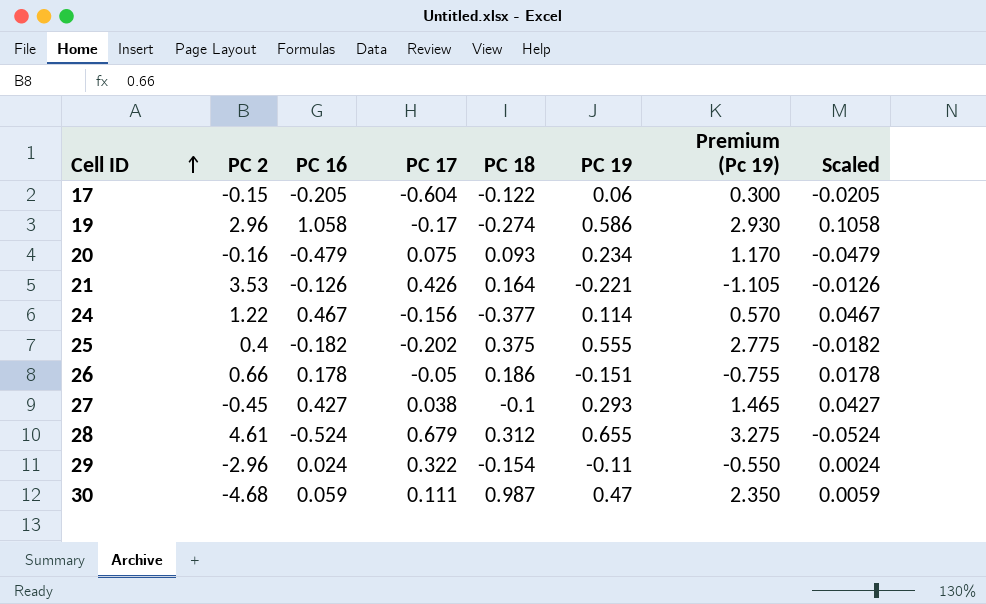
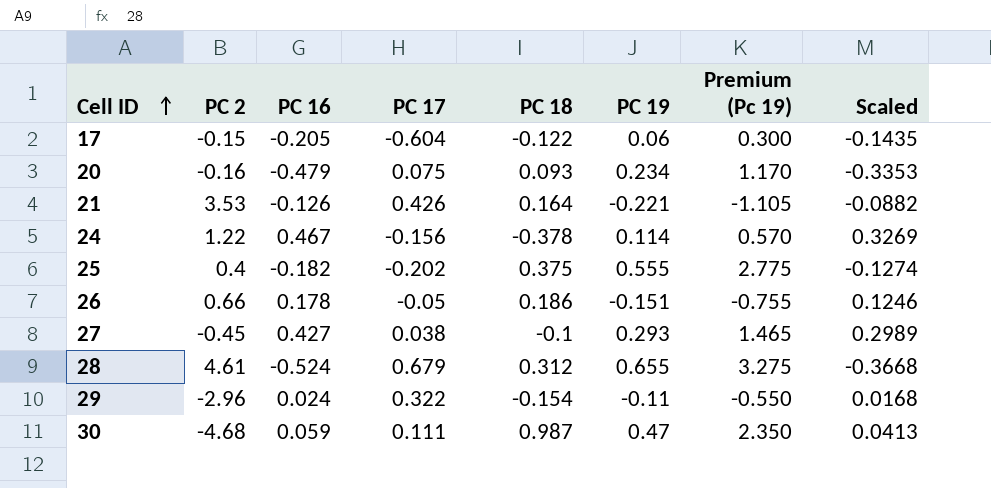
column Scaled | formula: [PC 16] * 0.1 -> [PC 16] * 0.7
row 19: 2.96 | 1.058 | -0.17 | -0.274 | 0.586 | 2.930 | 0.1058 -> none
24 | PC 18: -0.377 -> -0.378

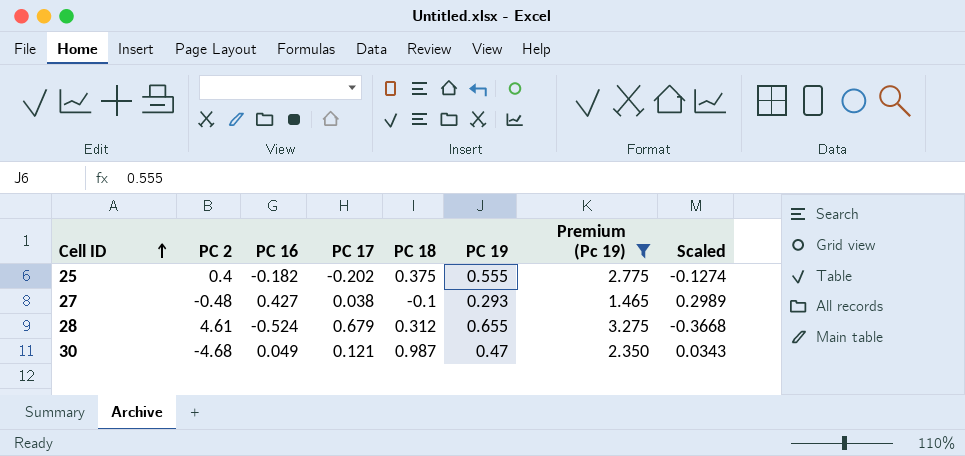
filter: none -> Premium (Pc 19) >= 1.465
27 | PC 2: -0.45 -> -0.48
30 | PC 16: 0.059 -> 0.049
30 | PC 17: 0.111 -> 0.121
30 | Scaled: 0.0413 -> 0.0343

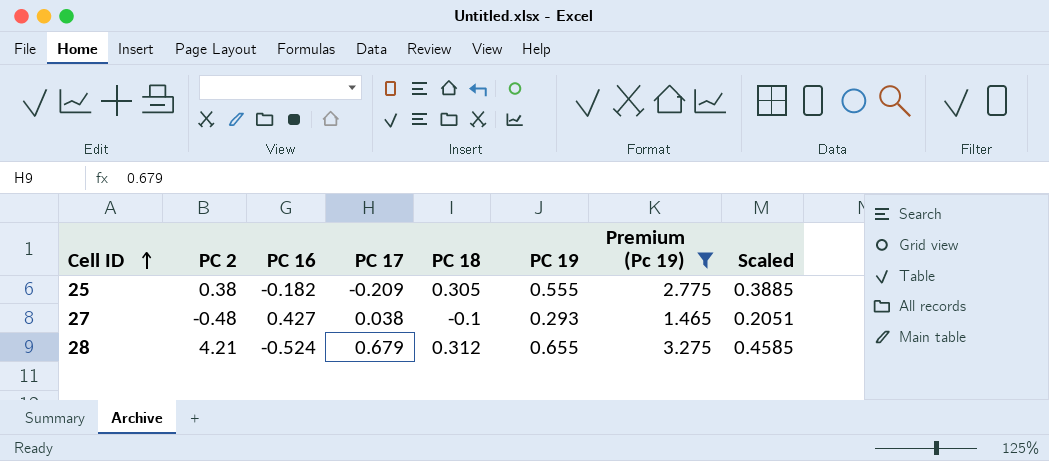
column Scaled | formula: [PC 16] * 0.7 -> [PC 19] * 0.7
row 30: -4.68 | 0.049 | 0.121 | 0.987 | 0.47 | 2.350 | 0.0343 -> none
25 | PC 2: 0.4 -> 0.38
25 | PC 17: -0.202 -> -0.209
25 | PC 18: 0.375 -> 0.305
28 | PC 2: 4.61 -> 4.21

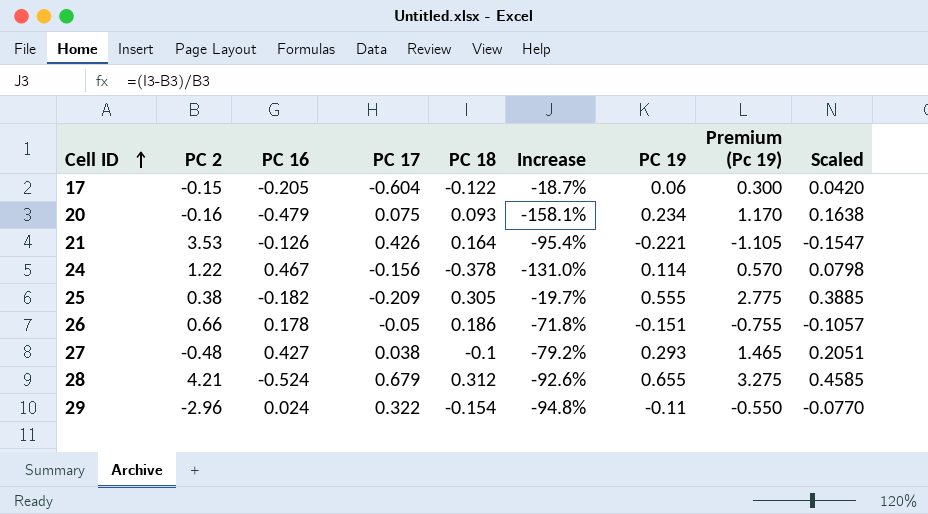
filter: Premium (Pc 19) >= 1.465 -> none
column Increase | formula: none -> ([PC 18] - [PC 2]) / [PC 2]

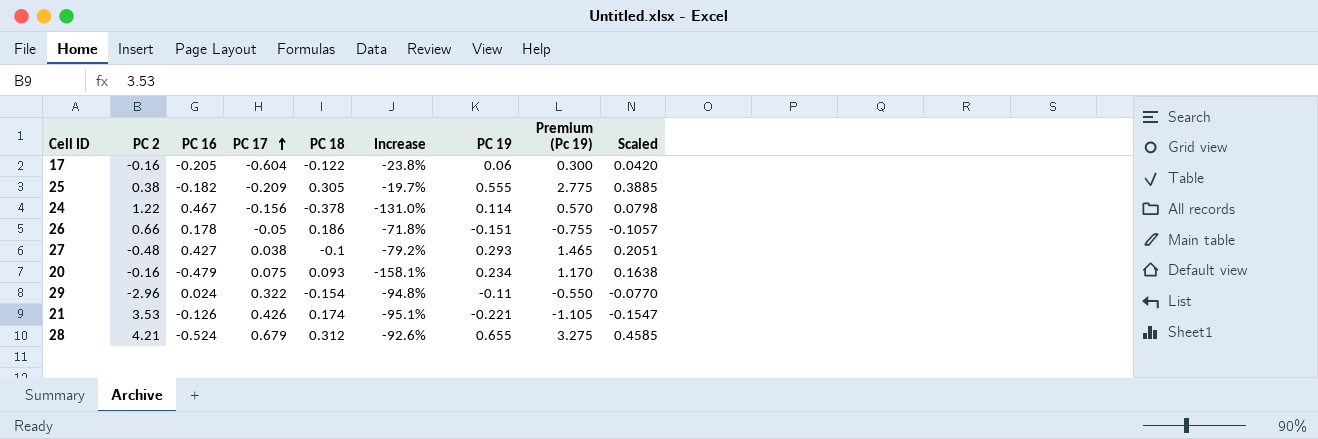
row order: Cell ID ascending -> PC 17 ascending
17 | PC 2: -0.15 -> -0.16
17 | Increase: -18.7% -> -23.8%
21 | PC 18: 0.164 -> 0.174
21 | Increase: -95.4% -> -95.1%

